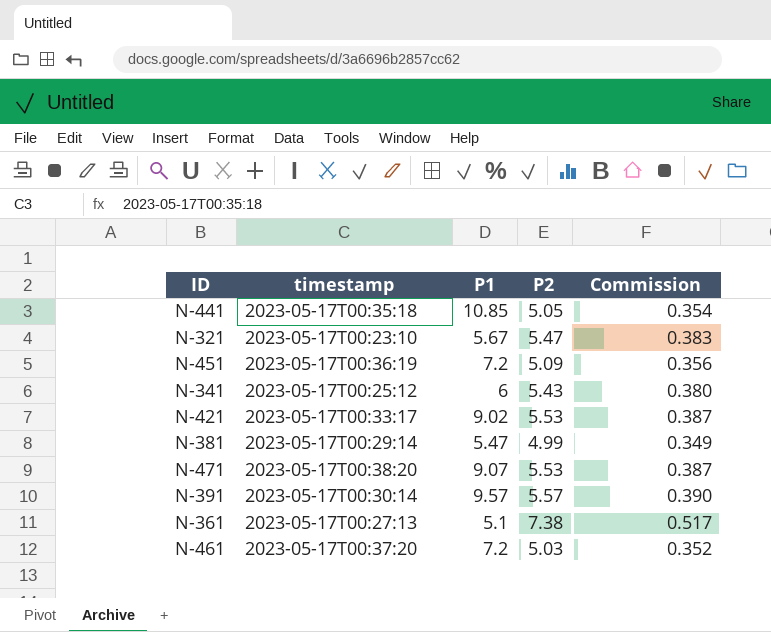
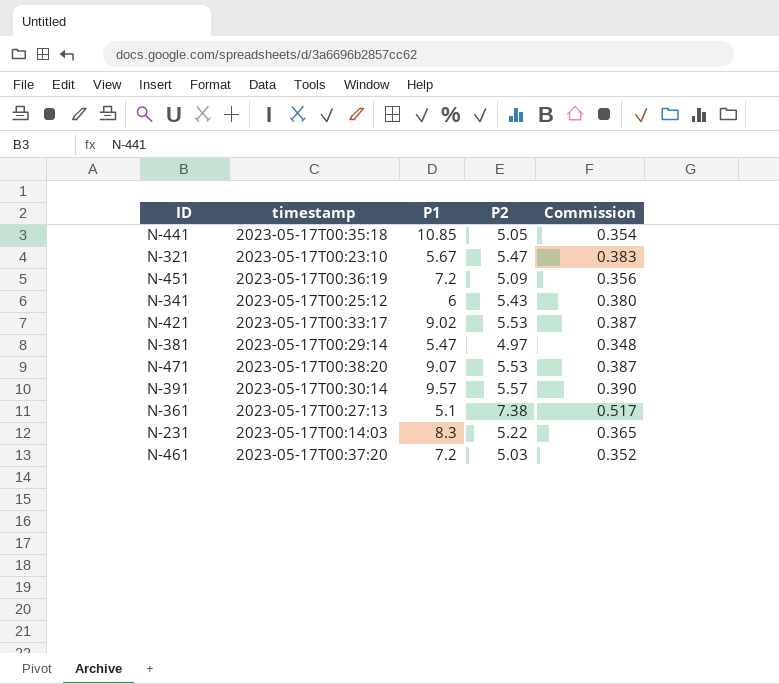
N-381 | P2: 4.99 -> 4.97
N-381 | Commission: 0.349 -> 0.348
row N-231: none -> 2023-05-17T00:14:03 | 8.3 | 5.22 | 0.365

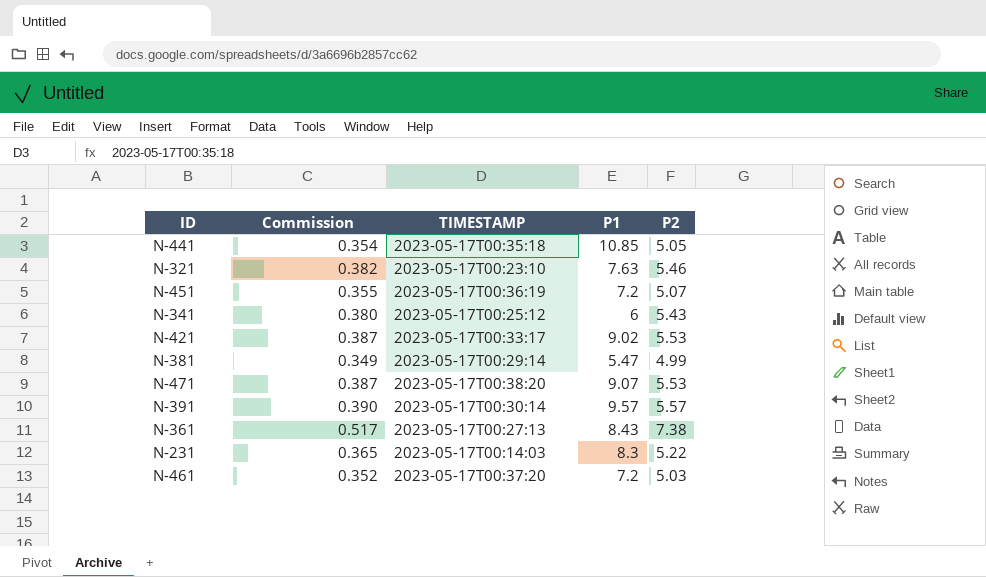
column Commission | position: 5 -> 2
column name: timestamp -> TIMESTAMP
N-321 | Commission: 0.383 -> 0.382
N-321 | P1: 5.67 -> 7.63
N-321 | P2: 5.47 -> 5.46
N-451 | Commission: 0.356 -> 0.355
N-451 | P2: 5.09 -> 5.07
N-381 | Commission: 0.348 -> 0.349
N-381 | P2: 4.97 -> 4.99
N-361 | P1: 5.1 -> 8.43

